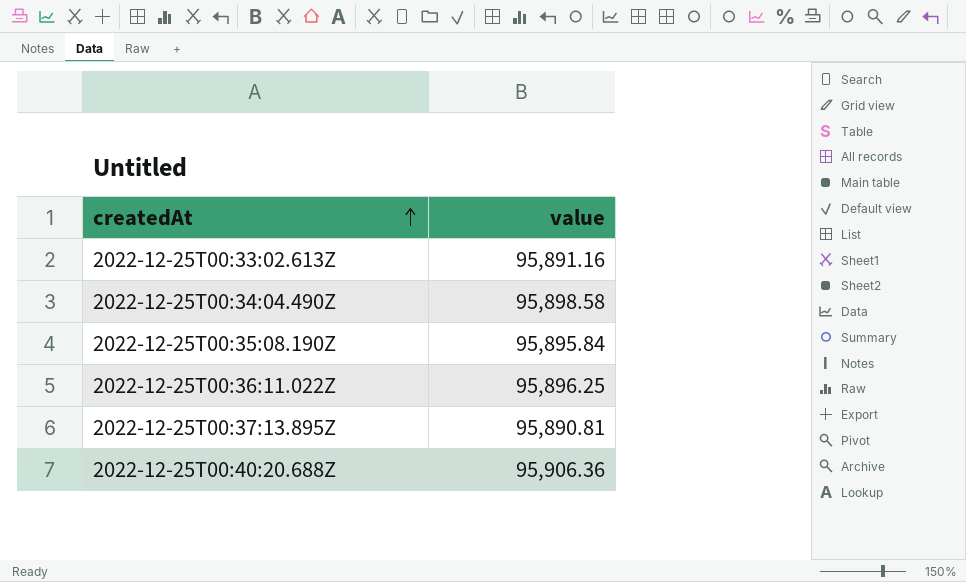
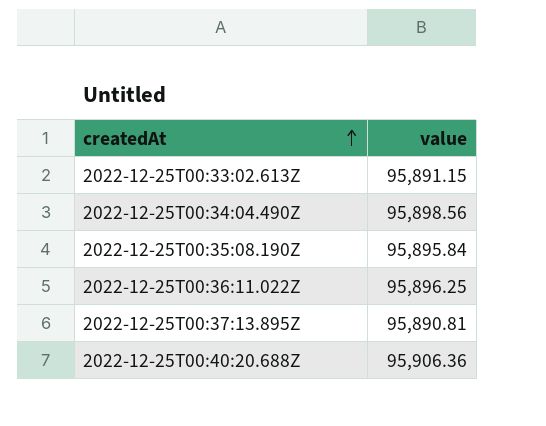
2022-12-25T00:33:02.613Z | value: 95,891.16 -> 95,891.15
2022-12-25T00:34:04.490Z | value: 95,898.58 -> 95,898.56

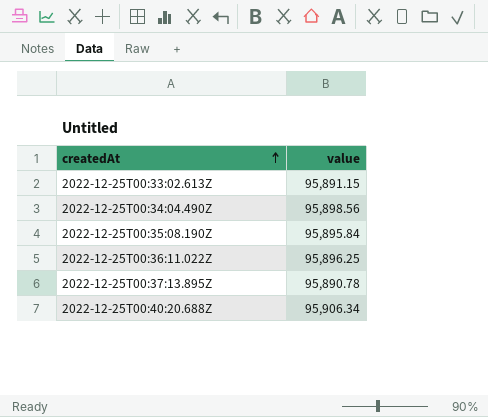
2022-12-25T00:37:13.895Z | value: 95,890.81 -> 95,890.78
2022-12-25T00:40:20.688Z | value: 95,906.36 -> 95,906.34

